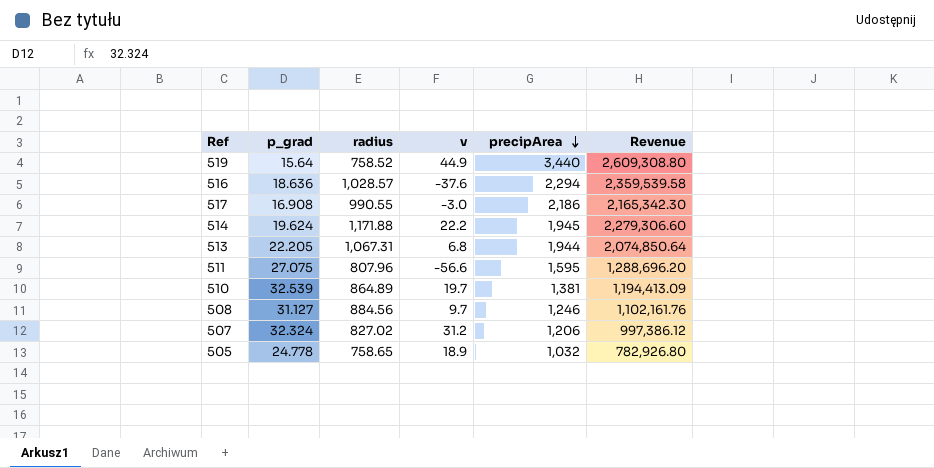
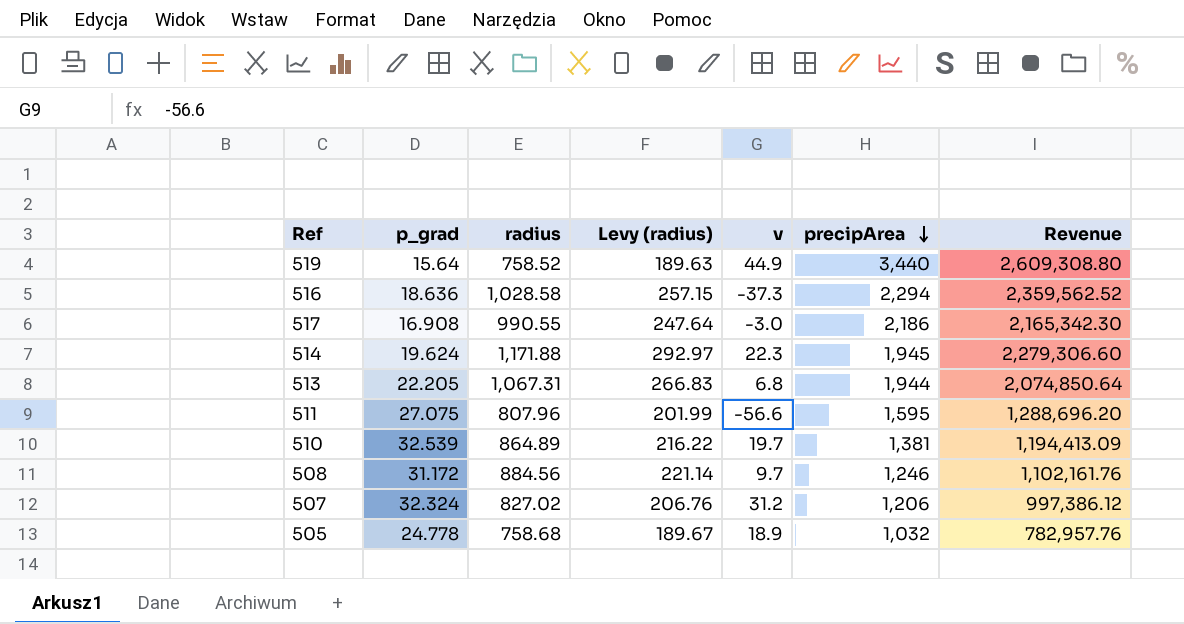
column Levy (radius) | formula: none -> [radius] * 0.25
516 | radius: 1,028.57 -> 1,028.58
516 | v: -37.6 -> -37.3
516 | Revenue: 2,359,539.58 -> 2,359,562.52
514 | v: 22.2 -> 22.3
508 | p_grad: 31.127 -> 31.172
505 | radius: 758.65 -> 758.68
505 | Revenue: 782,926.80 -> 782,957.76

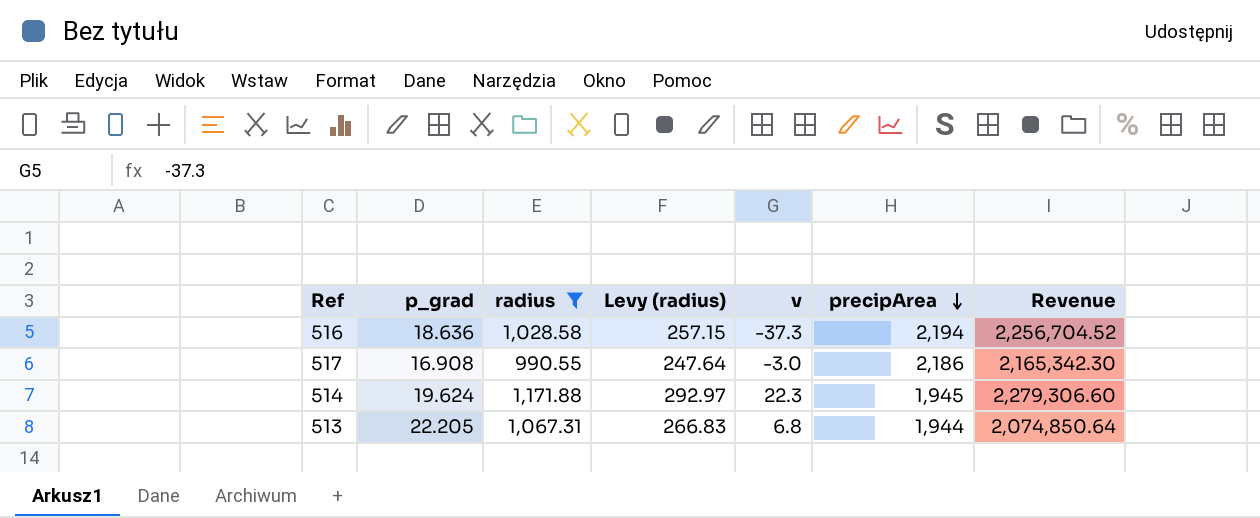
filter: none -> radius >= 990.55
516 | precipArea: 2,294 -> 2,194
516 | Revenue: 2,359,562.52 -> 2,256,704.52

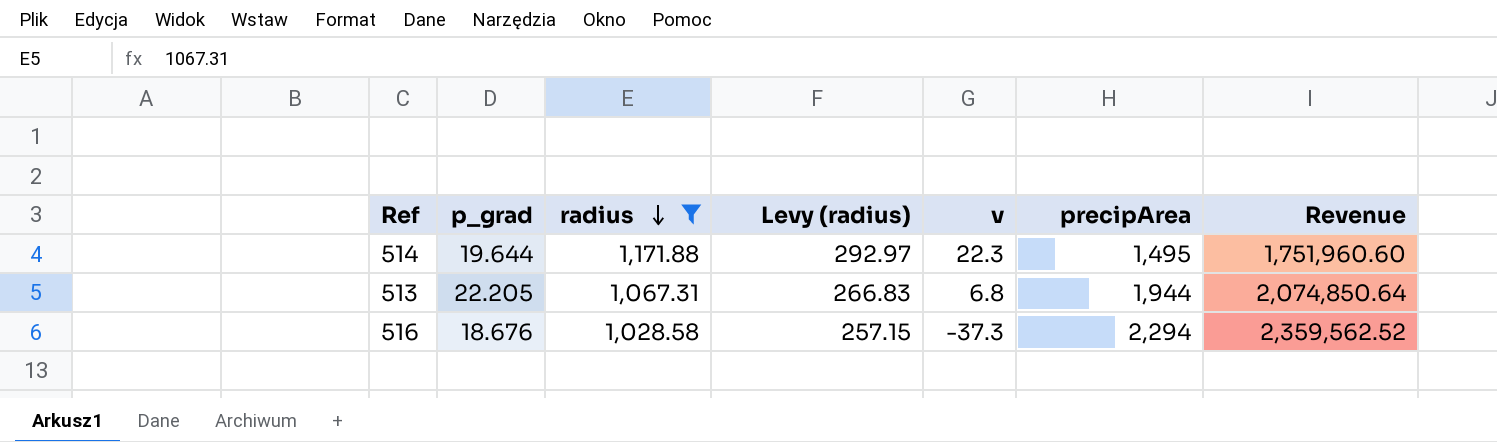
row order: precipArea descending -> radius descending
row 517: 16.908 | 990.55 | 247.64 | -3.0 | 2,186 | 2,165,342.30 -> none
514 | p_grad: 19.624 -> 19.644
514 | precipArea: 1,945 -> 1,495
514 | Revenue: 2,279,306.60 -> 1,751,960.60
516 | p_grad: 18.636 -> 18.676
516 | precipArea: 2,194 -> 2,294
516 | Revenue: 2,256,704.52 -> 2,359,562.52

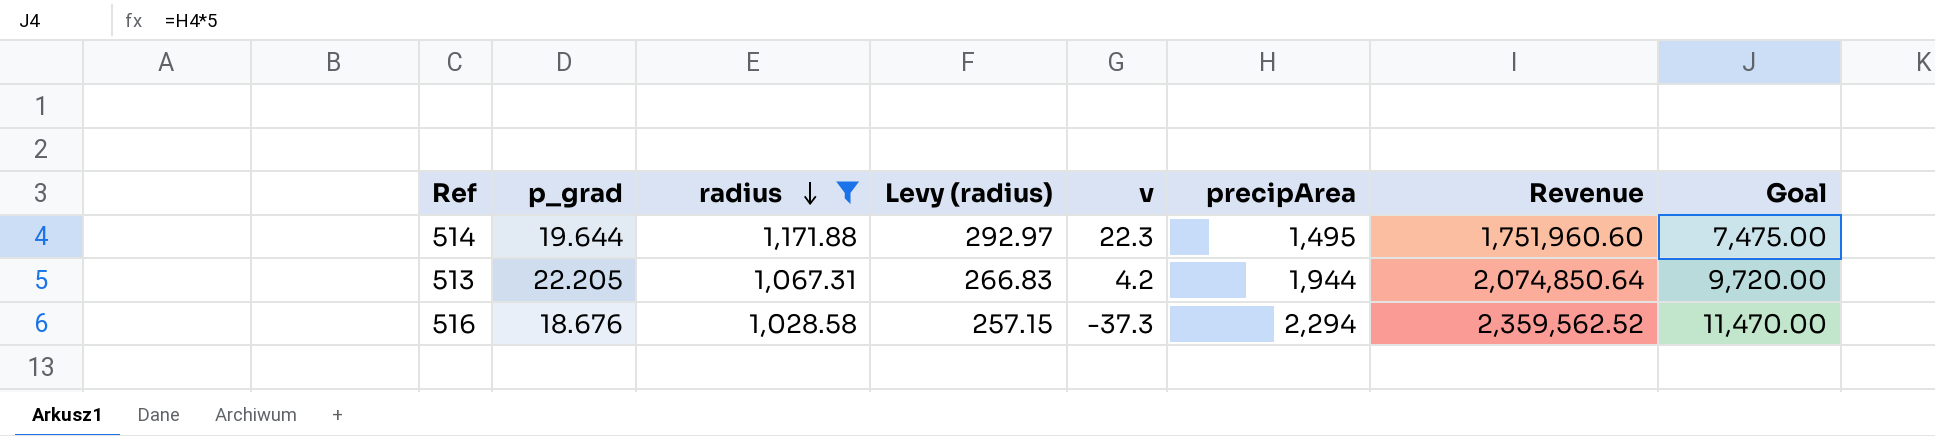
column Goal | formula: none -> [precipArea] * 5
513 | v: 6.8 -> 4.2

